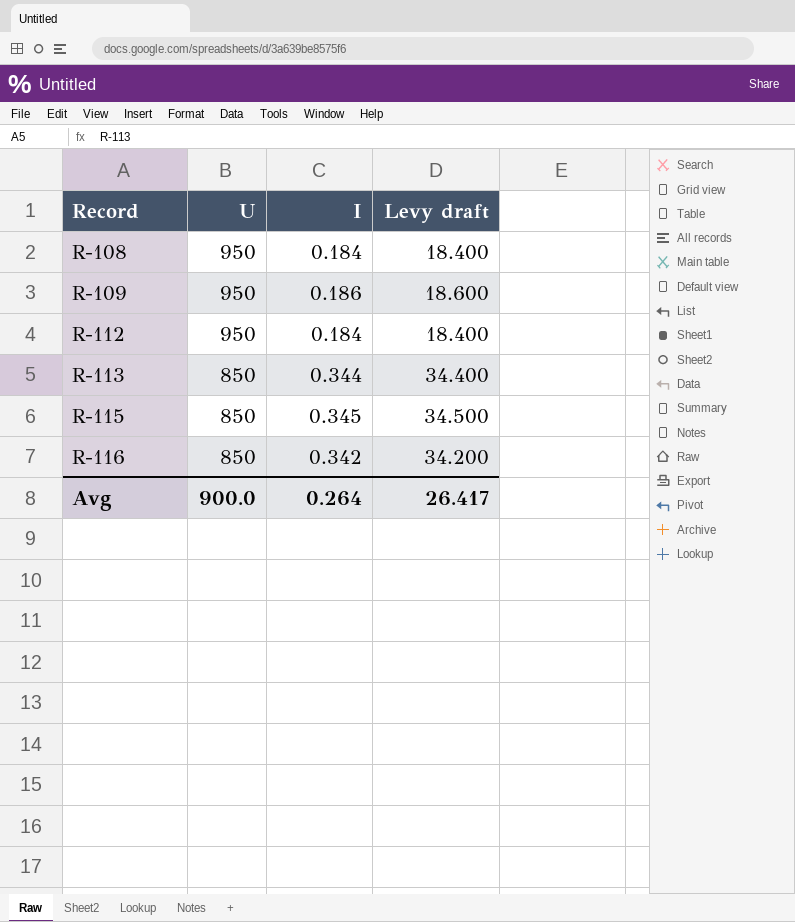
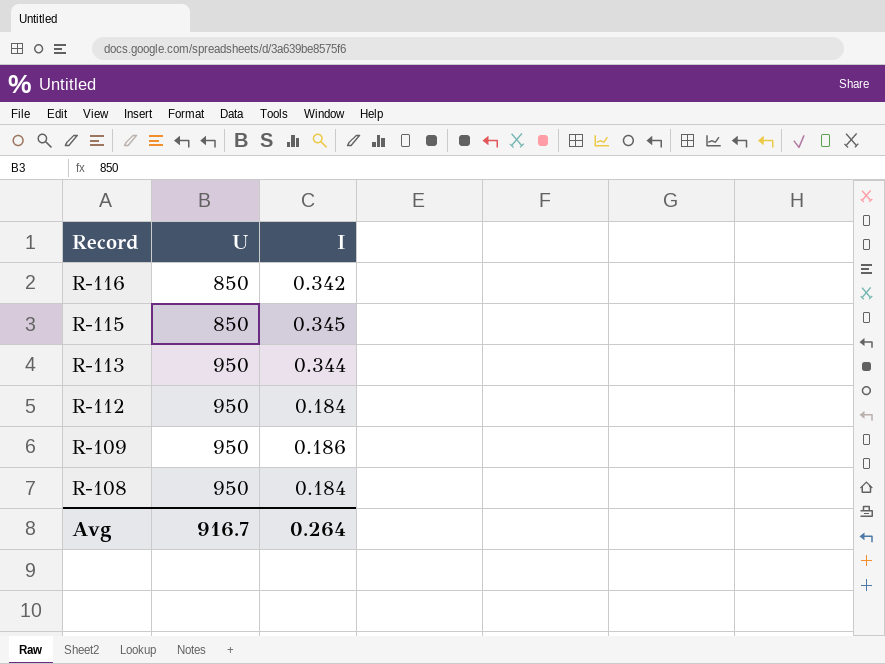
row order: Record ascending -> Record descending
column Levy draft | formula: [I] * 100 -> none
R-113 | U: 850 -> 950
Avg | U: 900.0 -> 916.7

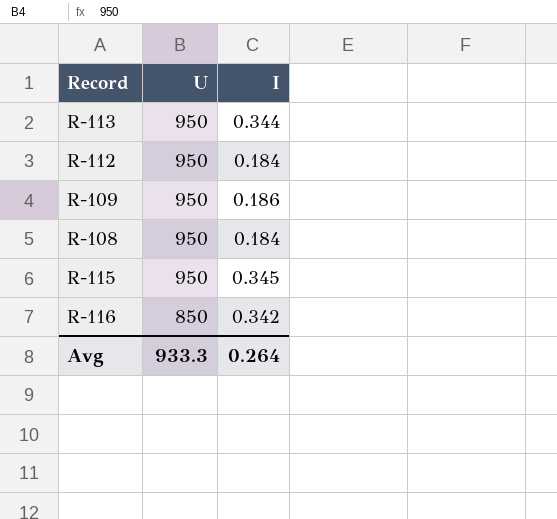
row order: Record descending -> U descending
R-115 | U: 850 -> 950
Avg | U: 916.7 -> 933.3

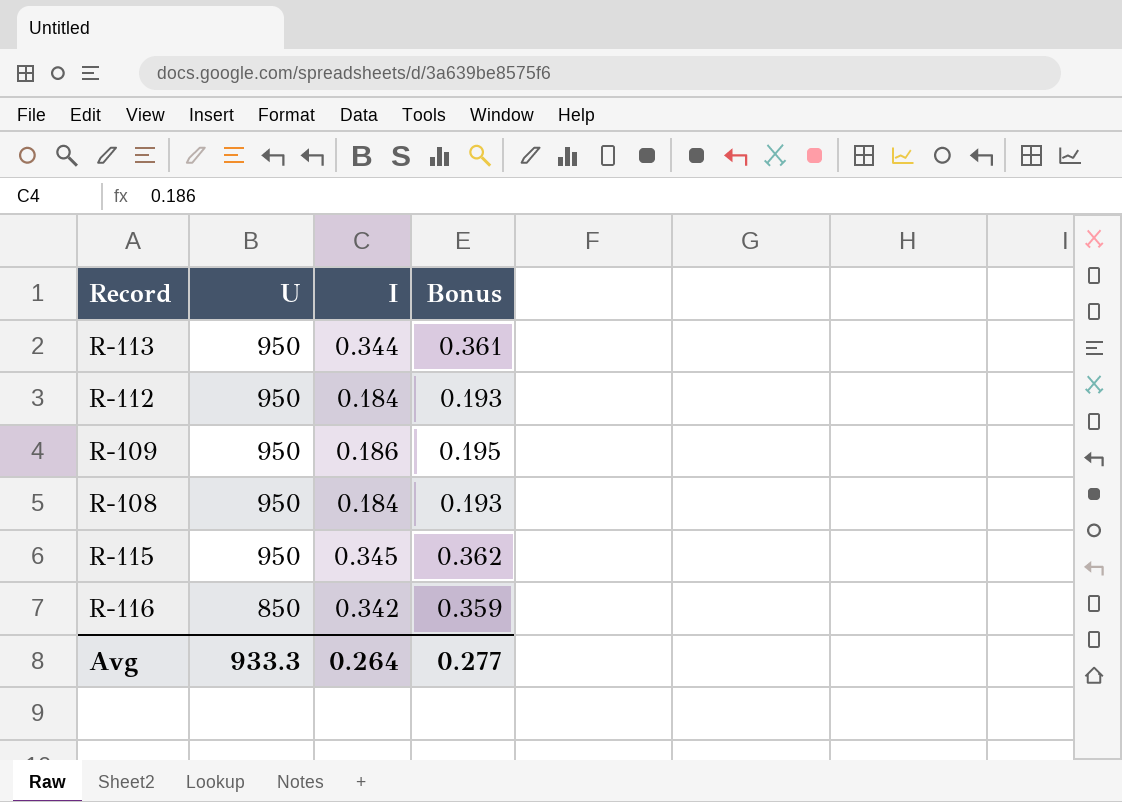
column Bonus | formula: none -> [I] * 1.05

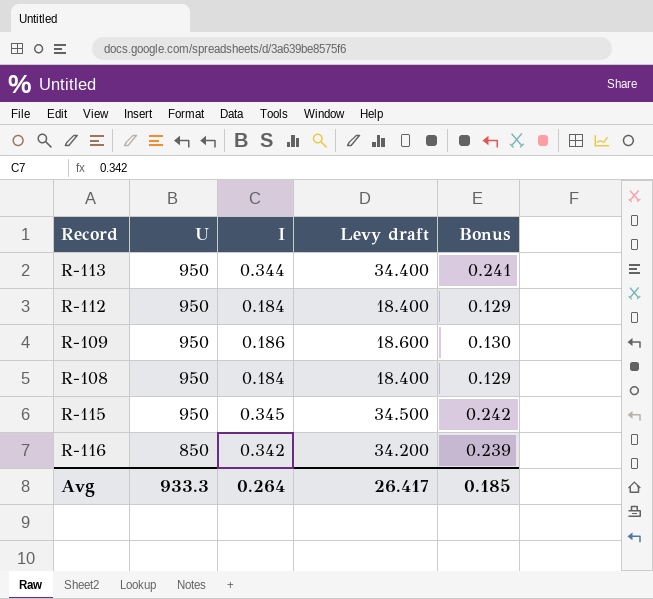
column Levy draft | formula: none -> [I] * 100
column Bonus | formula: [I] * 1.05 -> [I] * 0.7
Avg | Bonus: 0.277 -> 0.185

